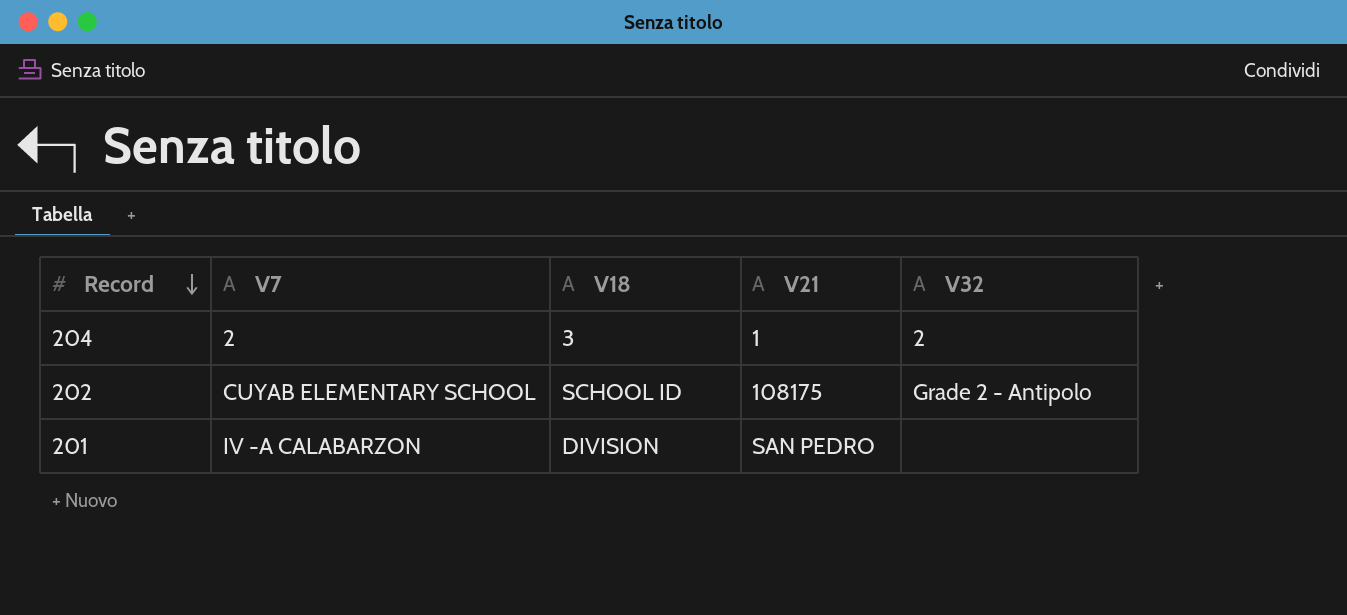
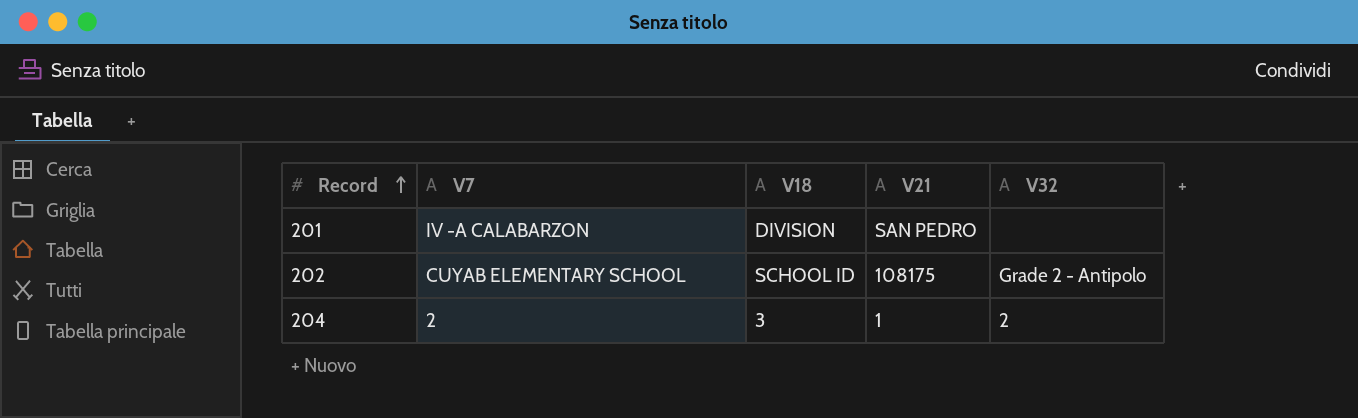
row order: Record descending -> Record ascending

